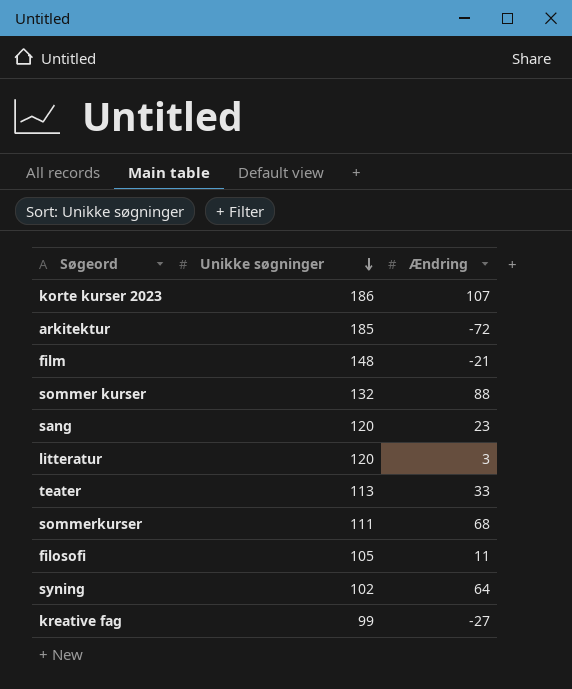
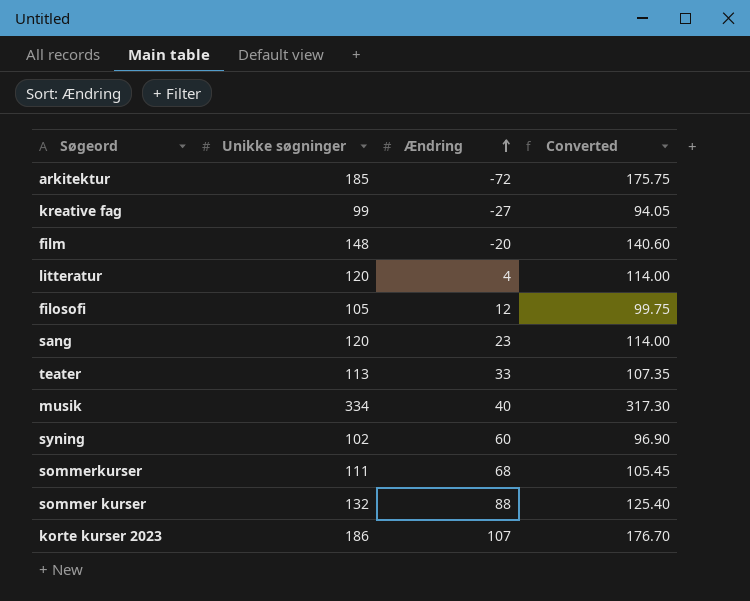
row order: Unikke søgninger descending -> Ændring ascending
column Converted | formula: none -> [Unikke søgninger] * 0.95
film | Ændring: -21 -> -20
litteratur | Ændring: 3 -> 4
filosofi | Ændring: 11 -> 12
row musik: none -> 334 | 40 | 317.30
syning | Ændring: 64 -> 60

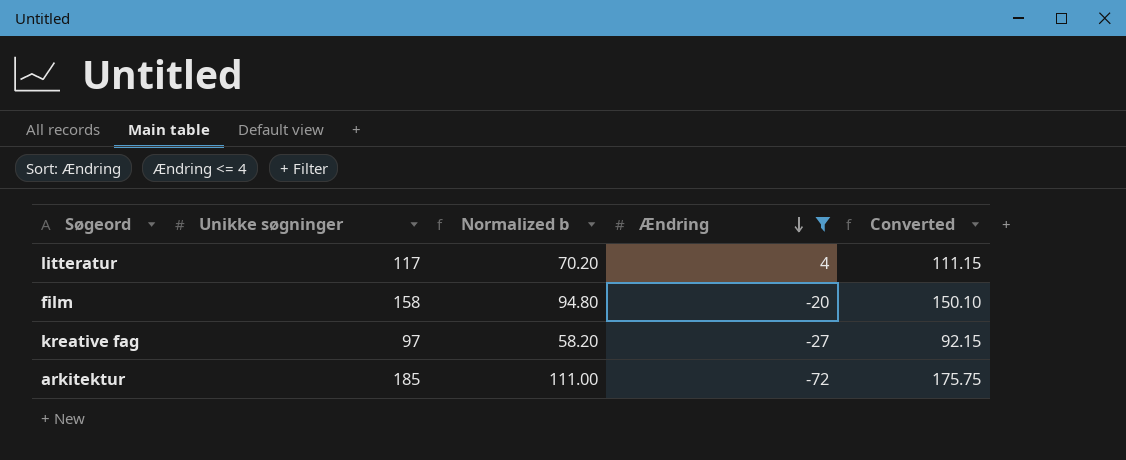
filter: none -> Ændring <= 4
row order: Ændring ascending -> Ændring descending
column Normalized b | formula: none -> [Unikke søgninger] * 0.6
litteratur | Unikke søgninger: 120 -> 117
litteratur | Converted: 114.00 -> 111.15
film | Unikke søgninger: 148 -> 158
film | Converted: 140.60 -> 150.10
kreative fag | Unikke søgninger: 99 -> 97
kreative fag | Converted: 94.05 -> 92.15

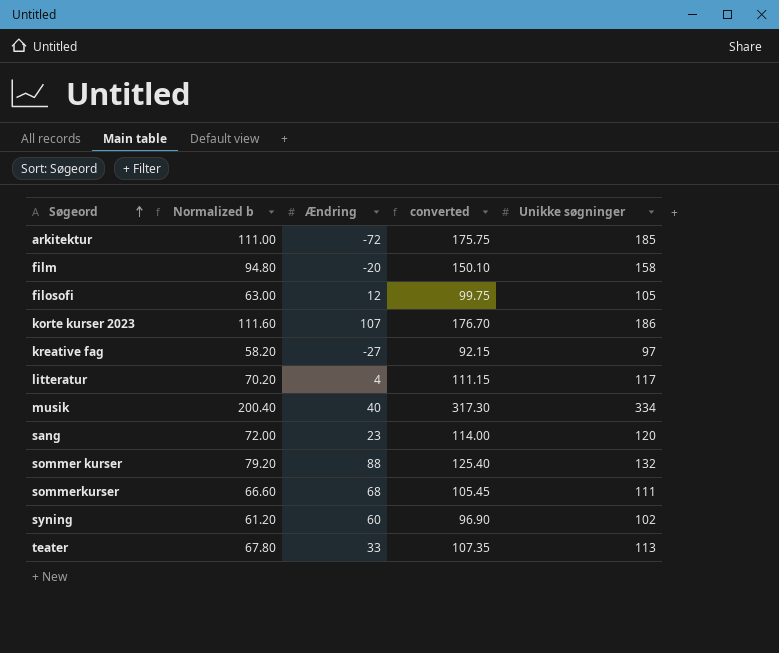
filter: Ændring <= 4 -> none
row order: Ændring descending -> Søgeord ascending
column name: Converted -> converted
column Unikke søgninger | position: 2 -> 5

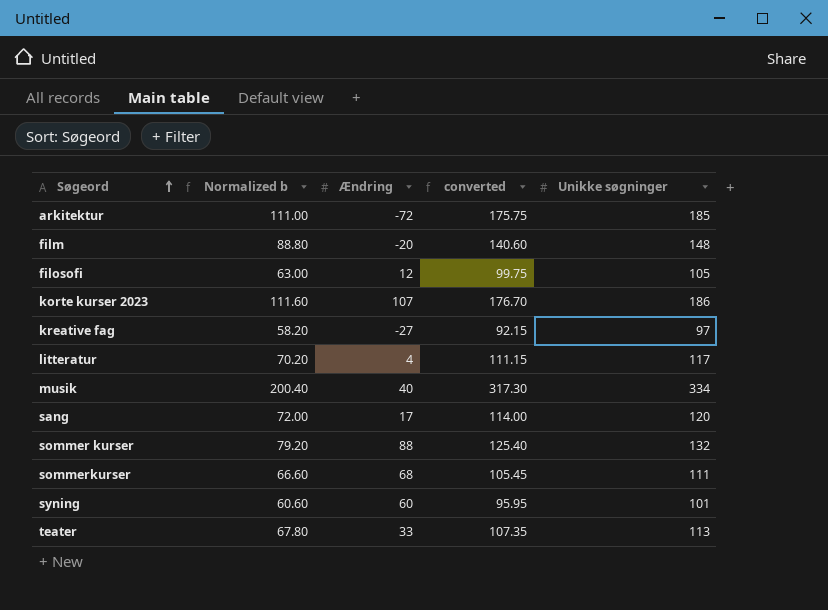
film | Normalized b: 94.80 -> 88.80
film | converted: 150.10 -> 140.60
film | Unikke søgninger: 158 -> 148
sang | Ændring: 23 -> 17
syning | Normalized b: 61.20 -> 60.60
syning | converted: 96.90 -> 95.95
syning | Unikke søgninger: 102 -> 101

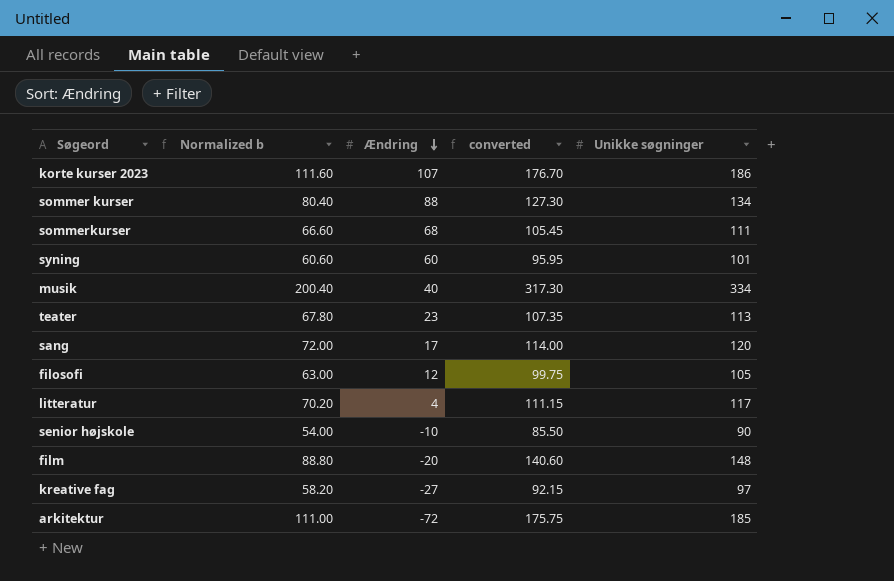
row order: Søgeord ascending -> Ændring descending
sommer kurser | Normalized b: 79.20 -> 80.40
sommer kurser | converted: 125.40 -> 127.30
sommer kurser | Unikke søgninger: 132 -> 134
teater | Ændring: 33 -> 23
row senior højskole: none -> 54.00 | -10 | 85.50 | 90

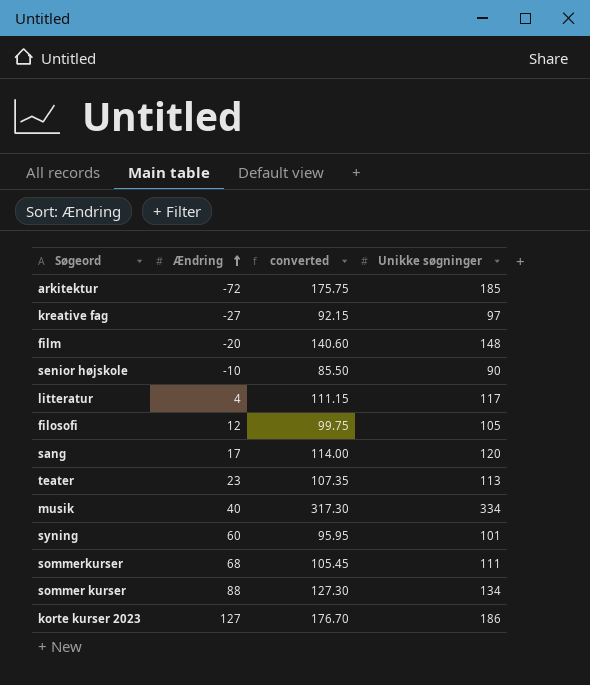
row order: Ændring descending -> Ændring ascending
column Normalized b | formula: [Unikke søgninger] * 0.6 -> none
korte kurser 2023 | Ændring: 107 -> 127

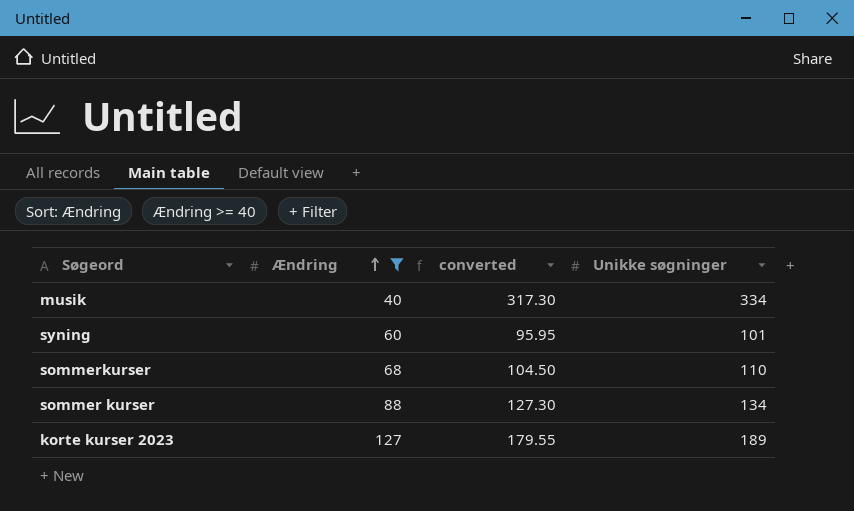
filter: none -> Ændring >= 40
sommerkurser | converted: 105.45 -> 104.50
sommerkurser | Unikke søgninger: 111 -> 110
korte kurser 2023 | converted: 176.70 -> 179.55
korte kurser 2023 | Unikke søgninger: 186 -> 189

